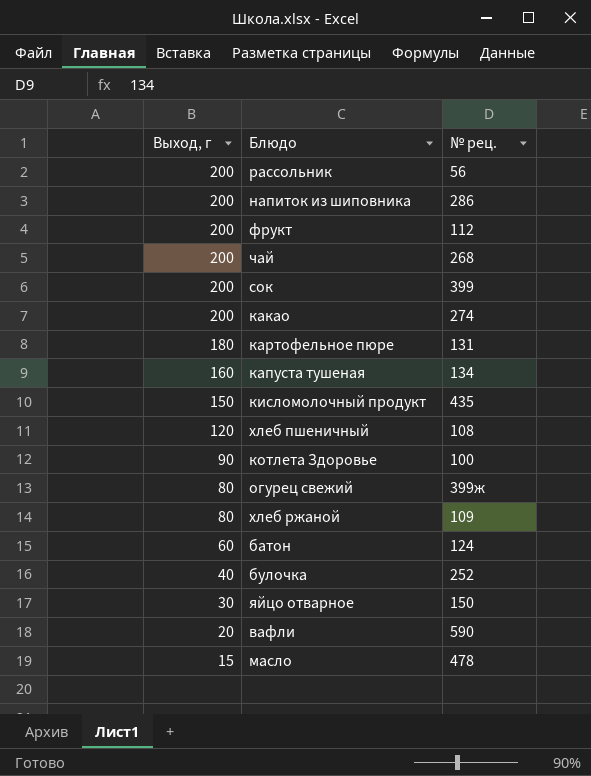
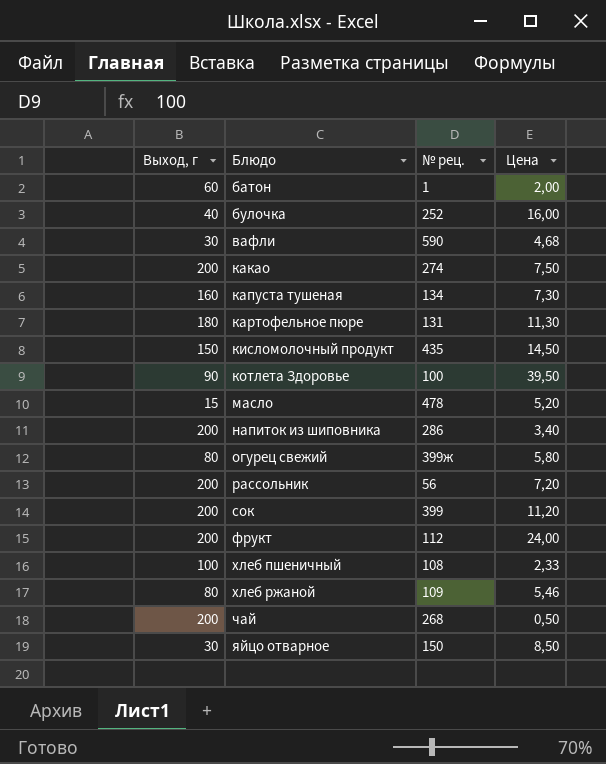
row order: Выход, г descending -> Блюдо ascending
column Цена | position: none -> 4
батон | № рец.: 124 -> 1
вафли | Выход, г: 20 -> 30
хлеб пшеничный | Выход, г: 120 -> 100

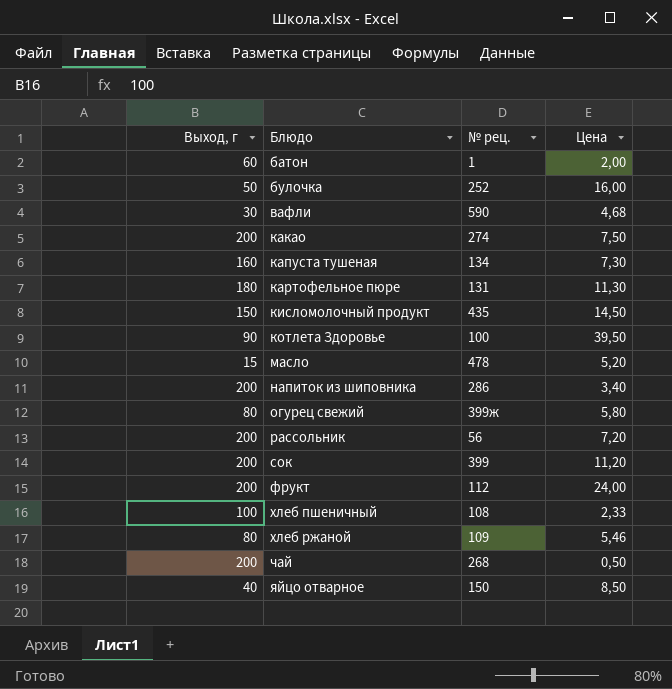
булочка | Выход, г: 40 -> 50
яйцо отварное | Выход, г: 30 -> 40

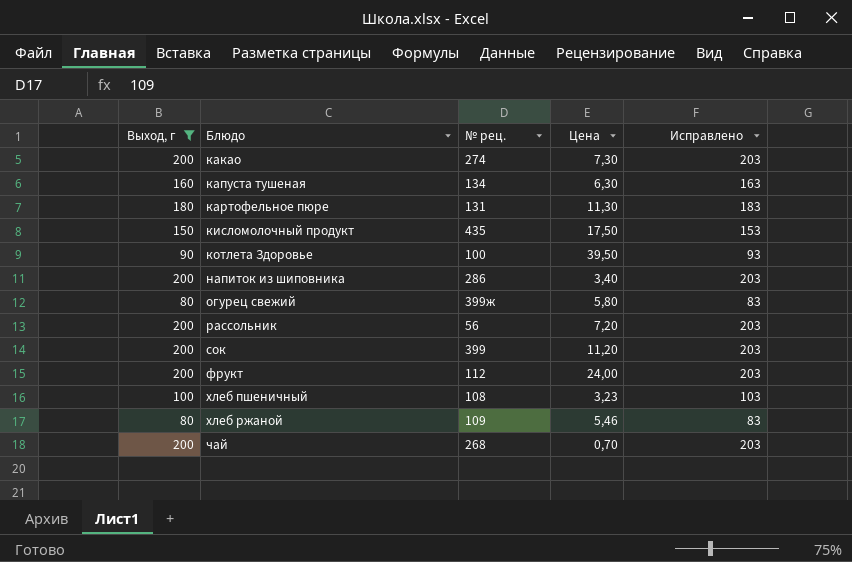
filter: none -> Выход, г >= 80
column Исправлено | formula: none -> [Выход, г] + 3
какао | Цена: 7,50 -> 7,30
капуста тушеная | Цена: 7,30 -> 6,30
кисломолочный продукт | Цена: 14,50 -> 17,50
хлеб пшеничный | Цена: 2,33 -> 3,23
чай | Цена: 0,50 -> 0,70

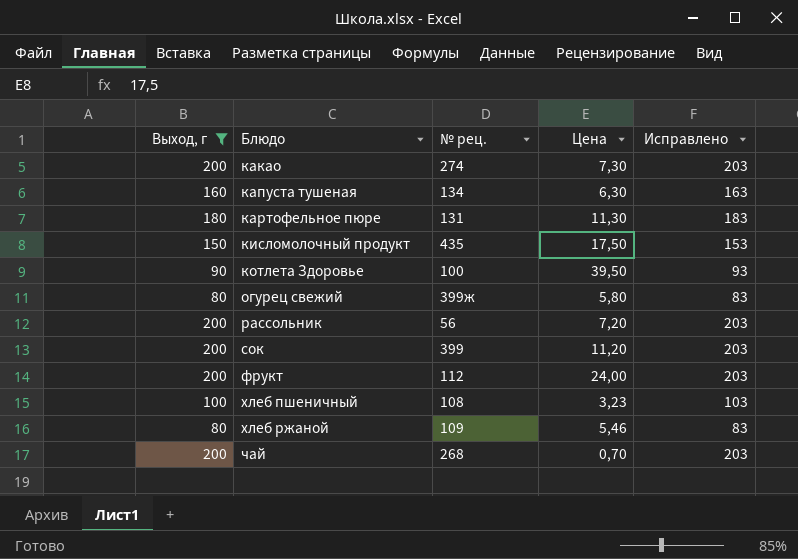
row напиток из шиповника: 200 | 286 | 3,40 | 203 -> none

